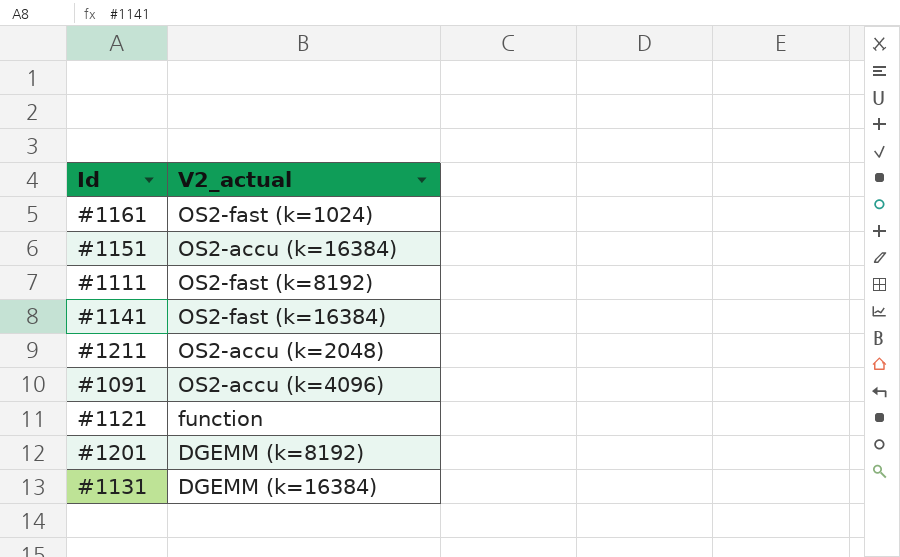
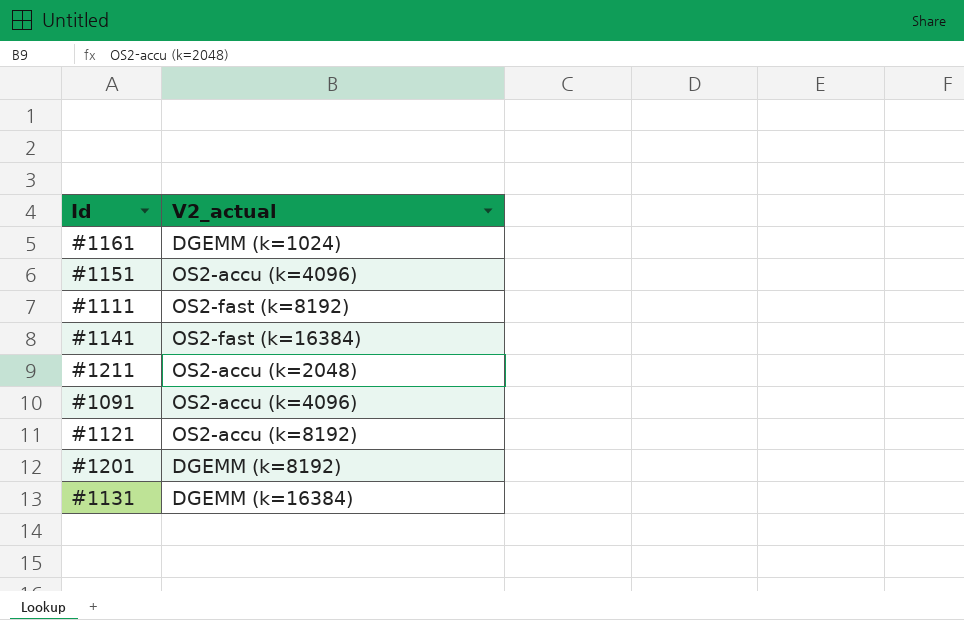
#1161 | V2_actual: OS2-fast (k=1024) -> DGEMM (k=1024)
#1151 | V2_actual: OS2-accu (k=16384) -> OS2-accu (k=4096)
#1121 | V2_actual: function -> OS2-accu (k=8192)

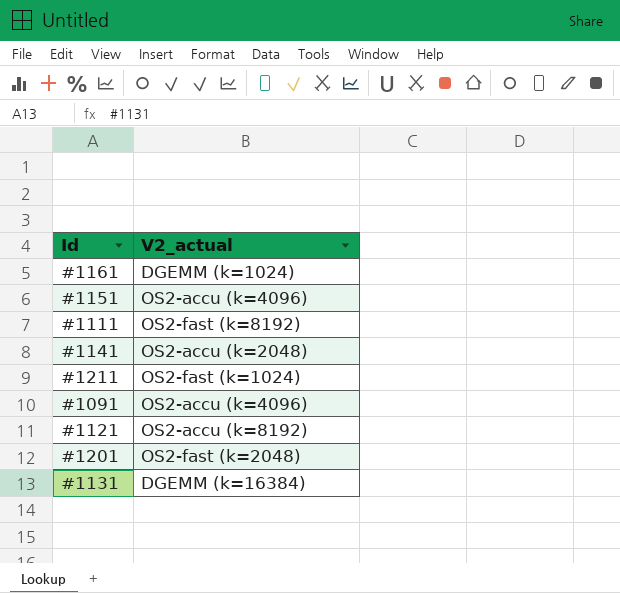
#1141 | V2_actual: OS2-fast (k=16384) -> OS2-accu (k=2048)
#1211 | V2_actual: OS2-accu (k=2048) -> OS2-fast (k=1024)
#1201 | V2_actual: DGEMM (k=8192) -> OS2-fast (k=2048)

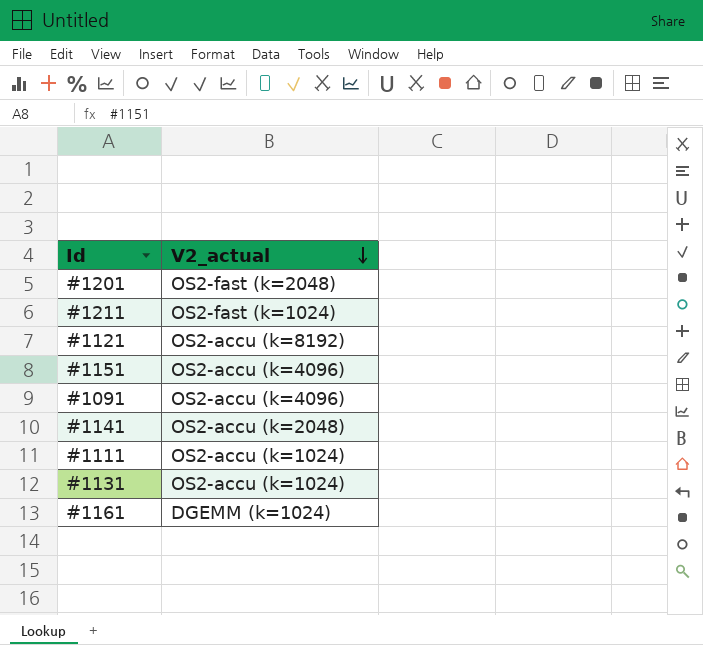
row order: none -> V2_actual descending
#1111 | V2_actual: OS2-fast (k=8192) -> OS2-accu (k=1024)
#1131 | V2_actual: DGEMM (k=16384) -> OS2-accu (k=1024)

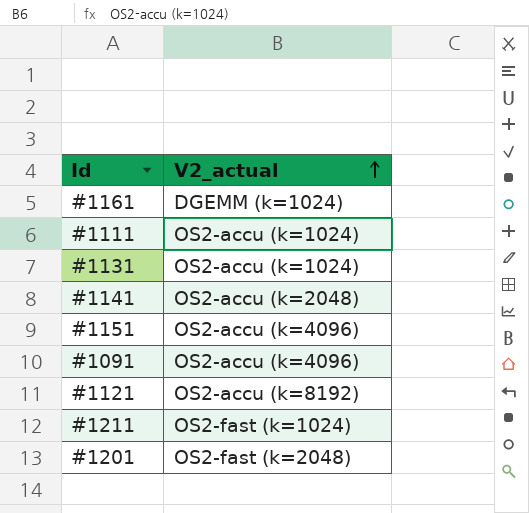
row order: V2_actual descending -> V2_actual ascending

